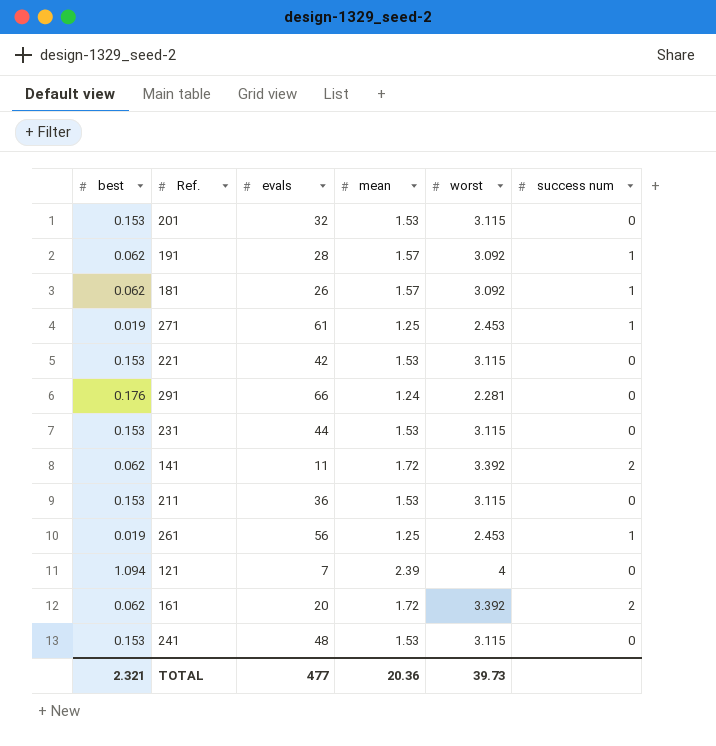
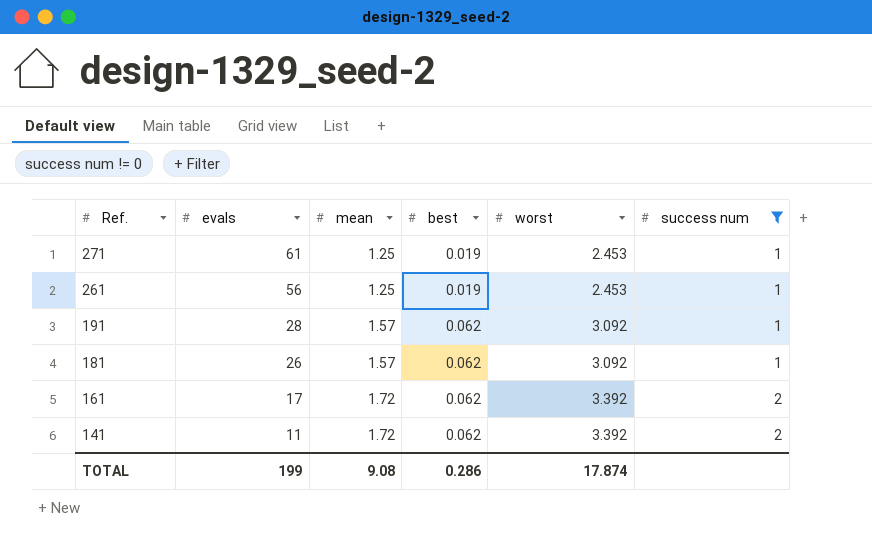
filter: none -> success num != 0
row order: none -> Ref. descending
column best | position: 1 -> 4
161 | evals: 20 -> 17
TOTAL | evals: 477 -> 199
TOTAL | mean: 20.36 -> 9.08
TOTAL | best: 2.321 -> 0.286
TOTAL | worst: 39.73 -> 17.874

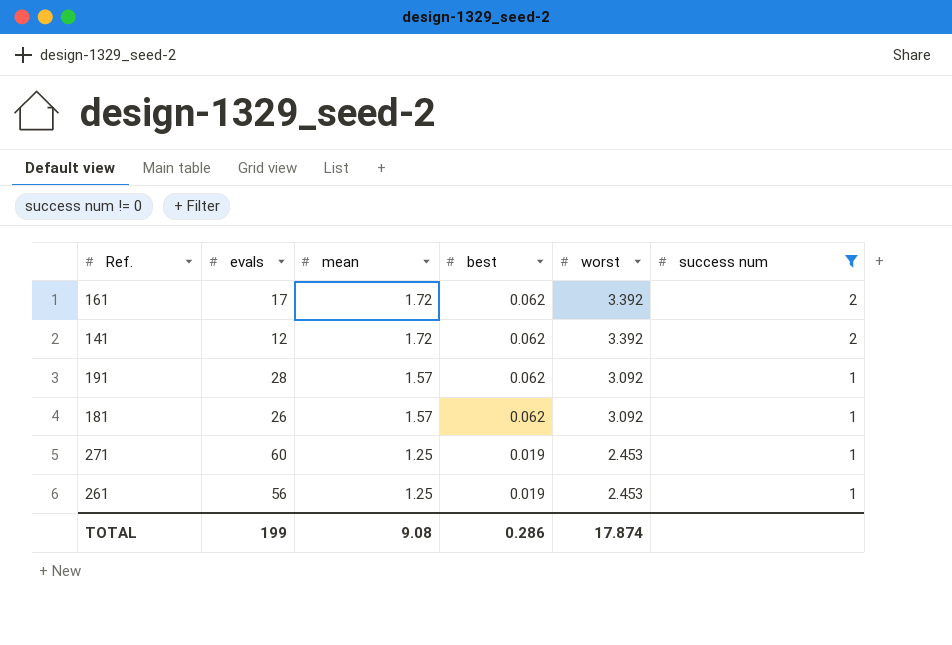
row order: Ref. descending -> mean descending
141 | evals: 11 -> 12
271 | evals: 61 -> 60

